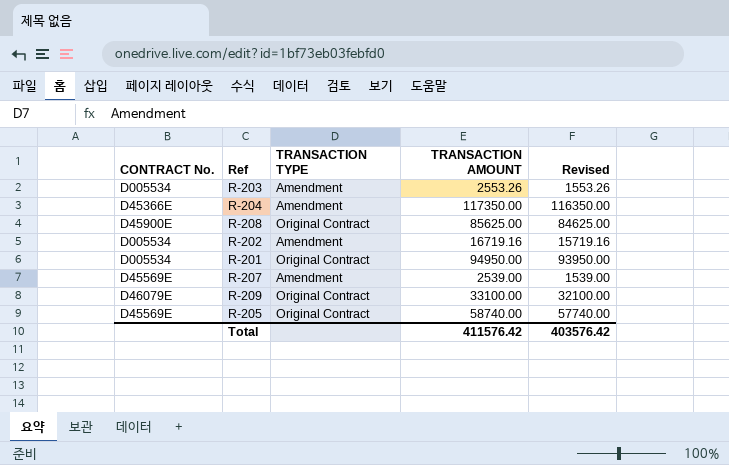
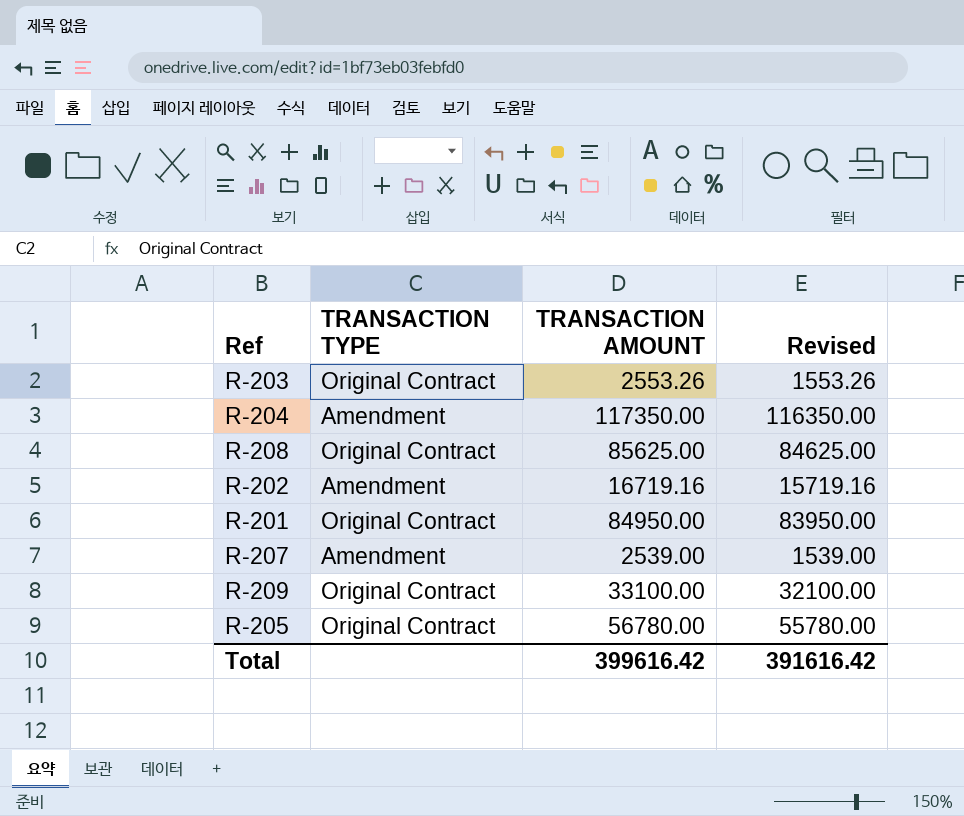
column CONTRACT No. | position: 1 -> none
R-203 | TRANSACTION TYPE: Amendment -> Original Contract
R-201 | TRANSACTION AMOUNT: 94950.00 -> 84950.00
R-201 | Revised: 93950.00 -> 83950.00
R-205 | TRANSACTION AMOUNT: 58740.00 -> 56780.00
R-205 | Revised: 57740.00 -> 55780.00
Total | TRANSACTION AMOUNT: 411576.42 -> 399616.42
Total | Revised: 403576.42 -> 391616.42

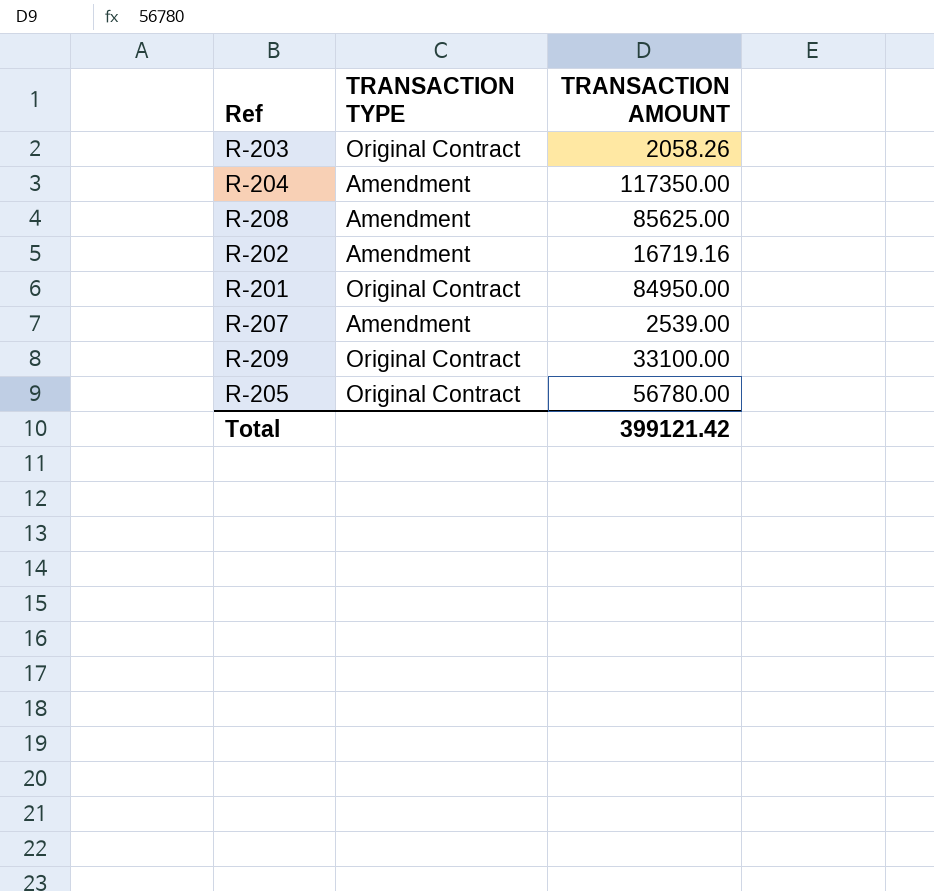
column Revised | formula: [TRANSACTION AMOUNT] - 1000 -> none
R-203 | TRANSACTION AMOUNT: 2553.26 -> 2058.26
R-208 | TRANSACTION TYPE: Original Contract -> Amendment
Total | TRANSACTION AMOUNT: 399616.42 -> 399121.42

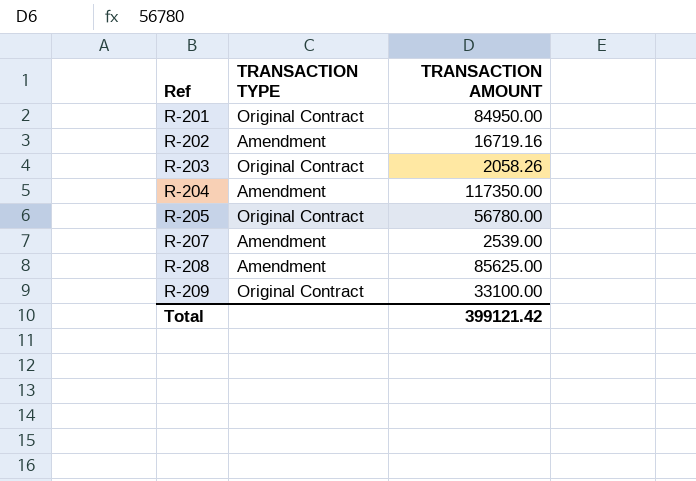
row order: none -> Ref ascending

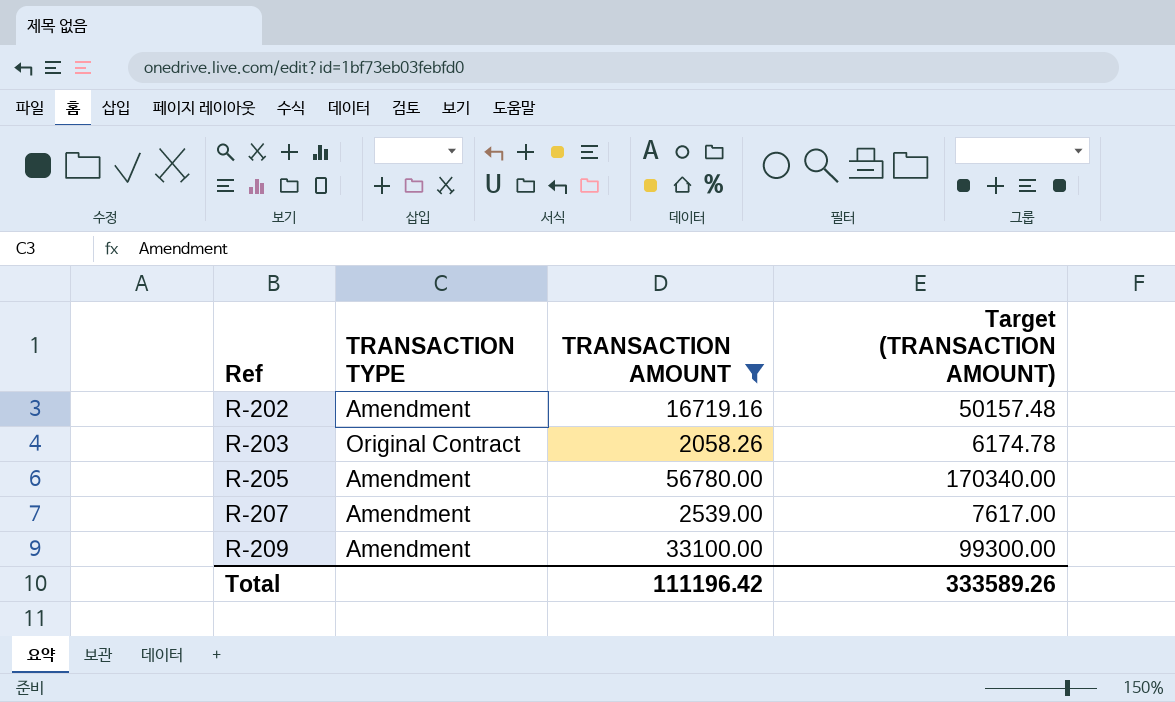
filter: none -> TRANSACTION AMOUNT <= 56780.00
column Target (TRANSACTION AMOUNT) | formula: none -> [TRANSACTION AMOUNT] * 3
R-205 | TRANSACTION TYPE: Original Contract -> Amendment
R-209 | TRANSACTION TYPE: Original Contract -> Amendment
Total | TRANSACTION AMOUNT: 399121.42 -> 111196.42

